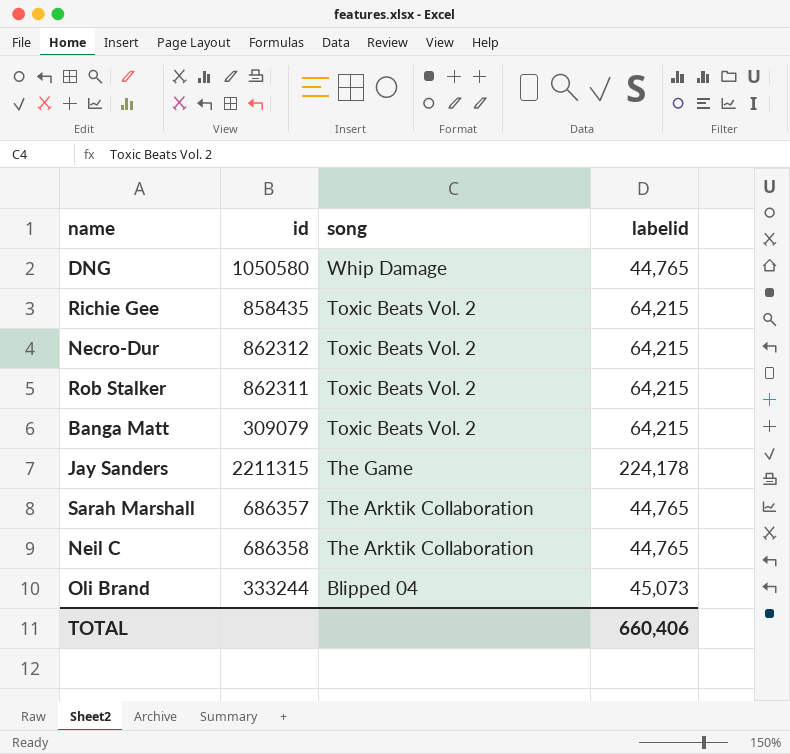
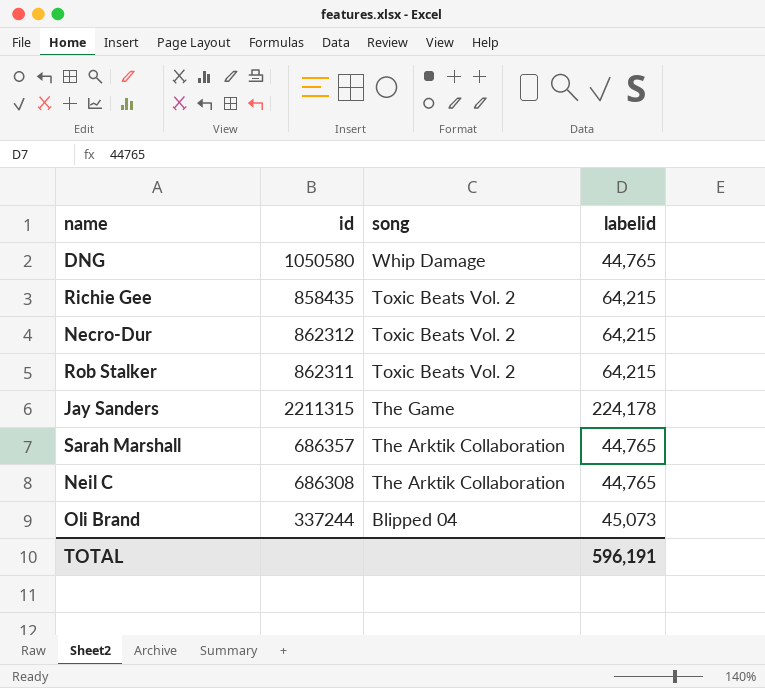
row Banga Matt: 309079 | Toxic Beats Vol. 2 | 64,215 -> none
Neil C | id: 686358 -> 686308
Oli Brand | id: 333244 -> 337244
TOTAL | labelid: 660,406 -> 596,191

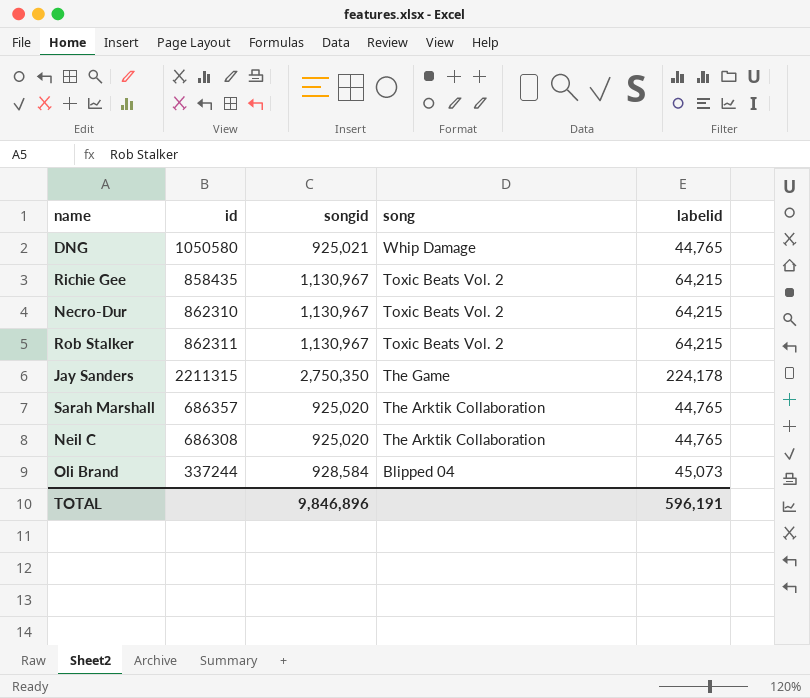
column songid | position: none -> 3
Necro-Dur | id: 862312 -> 862310

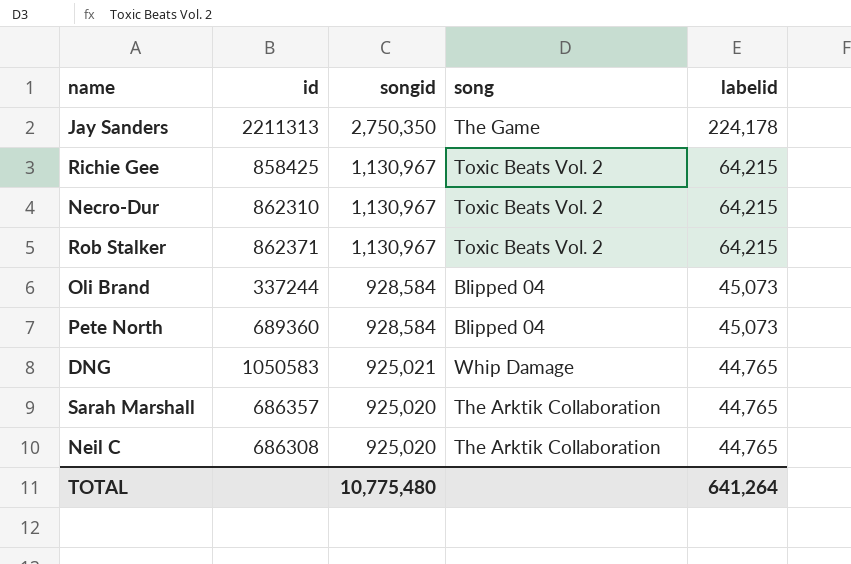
row order: song descending -> songid descending
Jay Sanders | id: 2211315 -> 2211313
Richie Gee | id: 858435 -> 858425
Rob Stalker | id: 862311 -> 862371
row Pete North: none -> 689360 | 928,584 | Blipped 04 | 45,073
DNG | id: 1050580 -> 1050583
TOTAL | songid: 9,846,896 -> 10,775,480
TOTAL | labelid: 596,191 -> 641,264

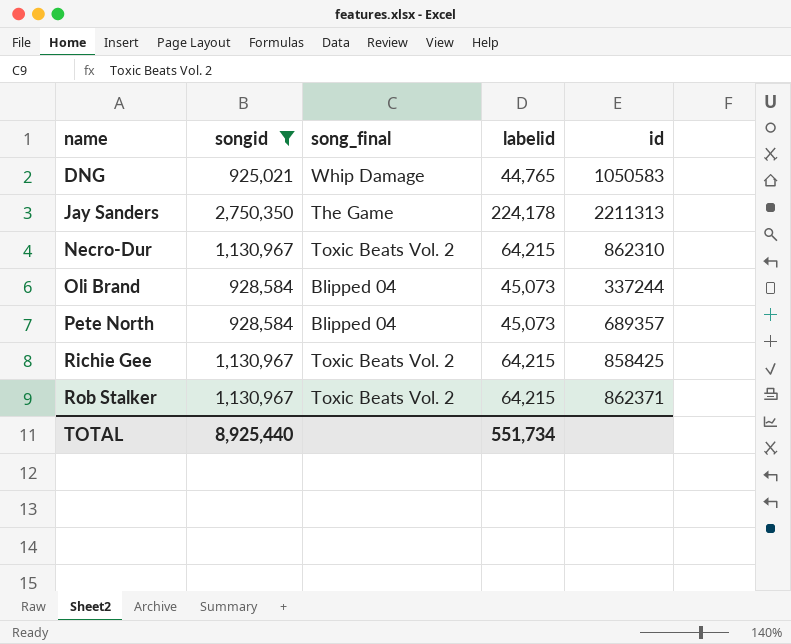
filter: none -> songid != 925,020
row order: songid descending -> name ascending
column name: song -> song_final
column id | position: 2 -> 5
Pete North | id: 689360 -> 689357
TOTAL | songid: 10,775,480 -> 8,925,440
TOTAL | labelid: 641,264 -> 551,734

